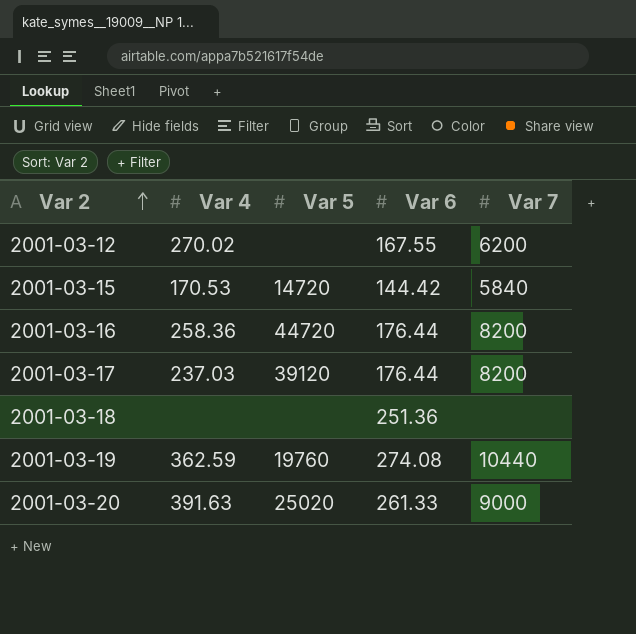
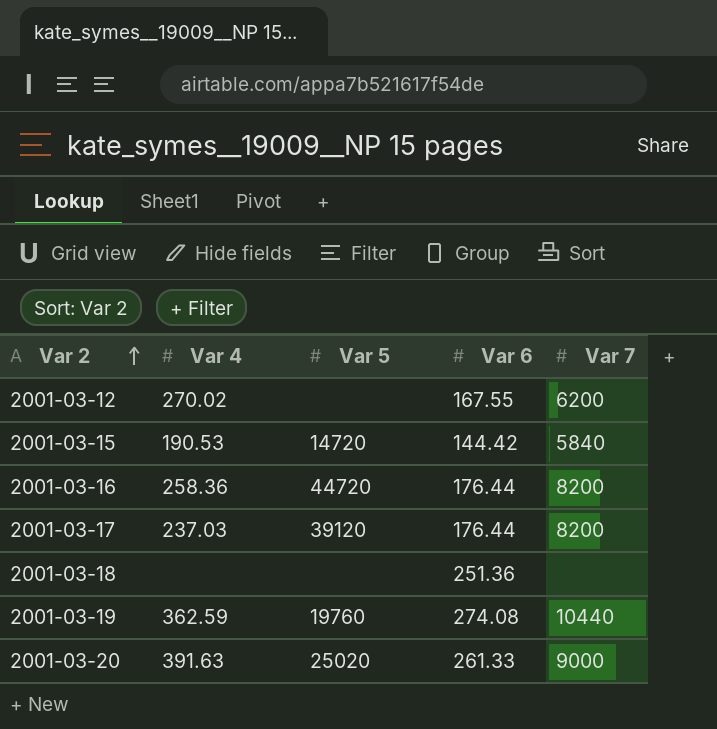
2001-03-15 | Var 4: 170.53 -> 190.53

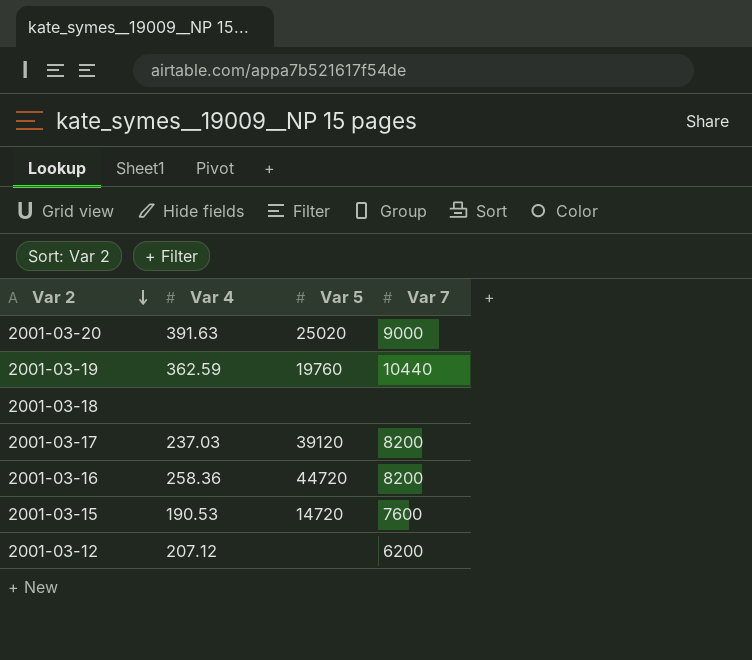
row order: Var 2 ascending -> Var 2 descending
column Var 6 | position: 4 -> none
2001-03-15 | Var 7: 5840 -> 7600
2001-03-12 | Var 4: 270.02 -> 207.12

